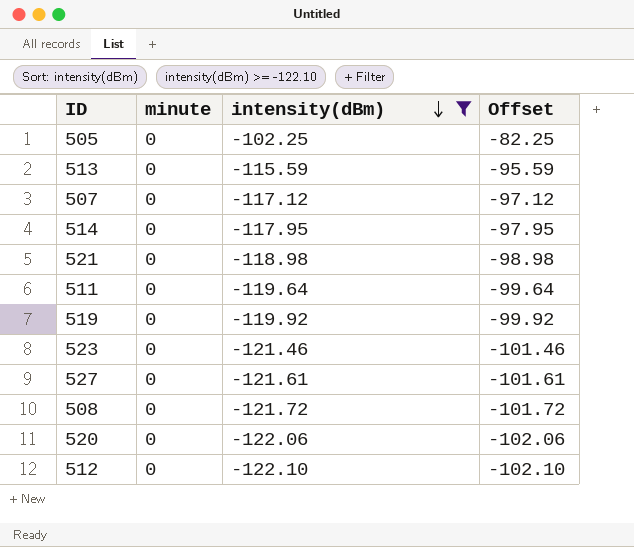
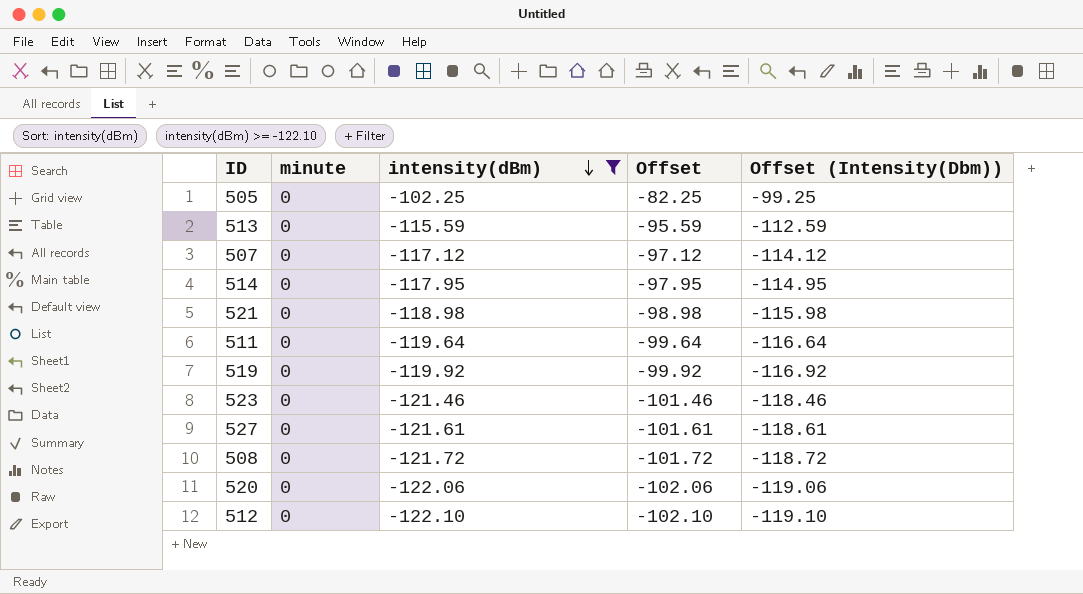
column Offset (Intensity(Dbm)) | formula: none -> [intensity(dBm)] + 3

